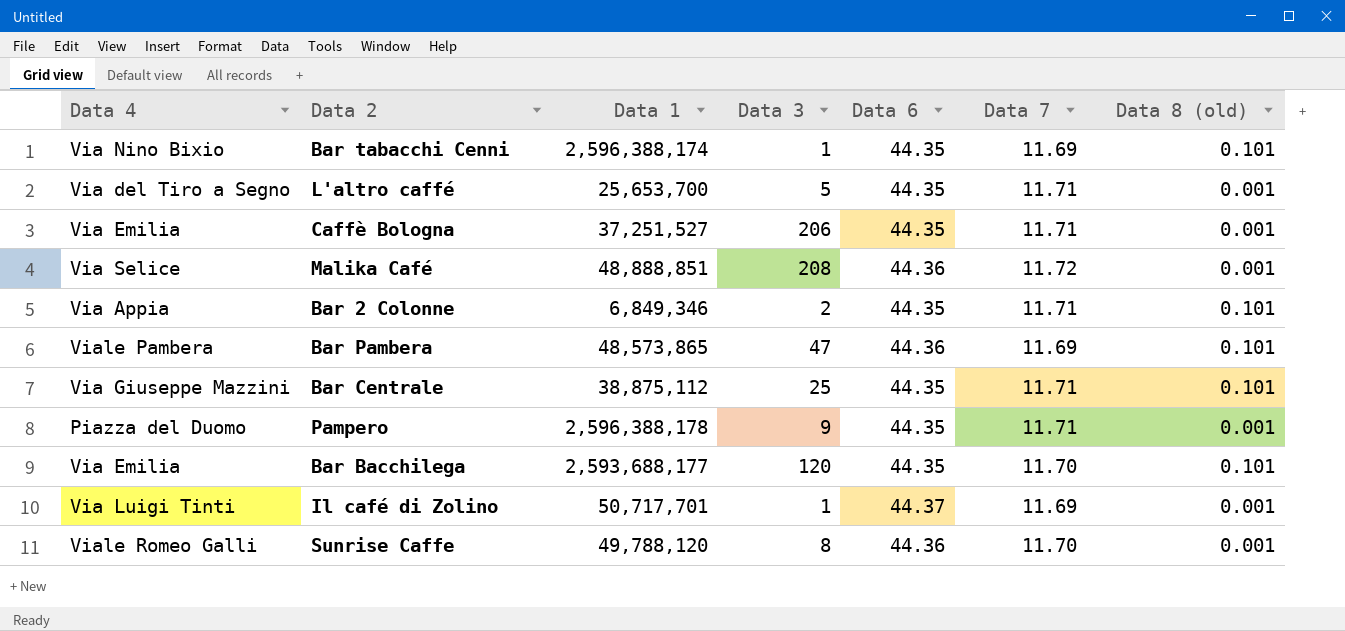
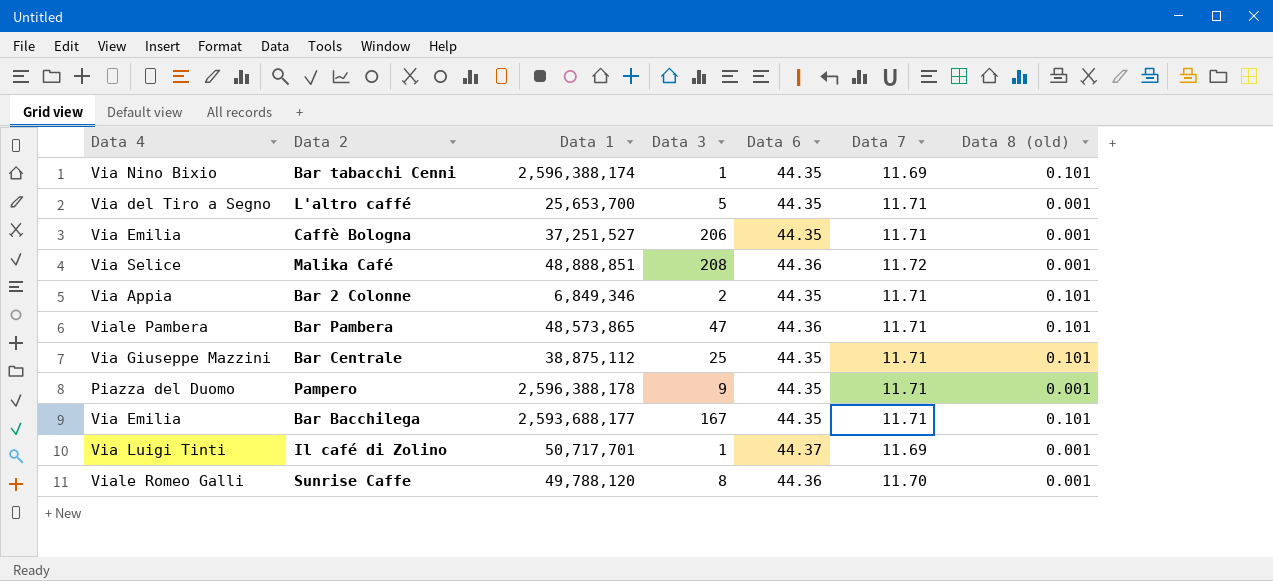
Bar Pambera | Data 7: 11.69 -> 11.71
Bar Bacchilega | Data 3: 120 -> 167
Bar Bacchilega | Data 7: 11.70 -> 11.71

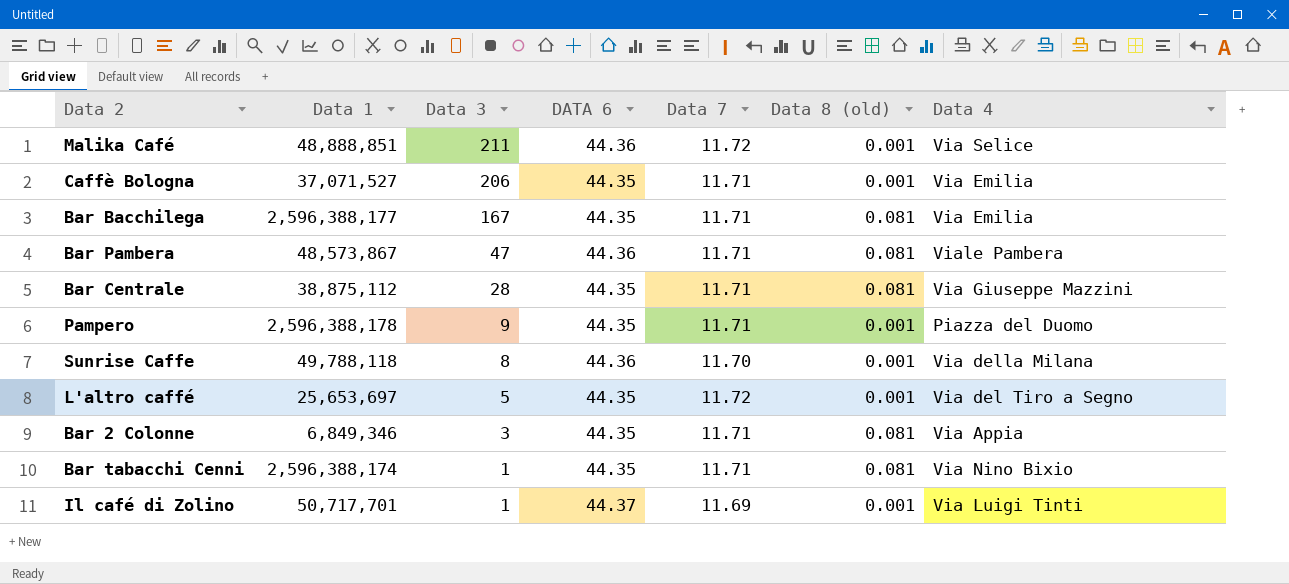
row order: none -> Data 3 descending
column name: Data 6 -> DATA 6
column Data 4 | position: 1 -> 7
Malika Café | Data 3: 208 -> 211
Caffè Bologna | Data 1: 37,251,527 -> 37,071,527
Bar Bacchilega | Data 1: 2,593,688,177 -> 2,596,388,177
Bar Bacchilega | Data 8 (old): 0.101 -> 0.081
Bar Pambera | Data 1: 48,573,865 -> 48,573,867
Bar Pambera | Data 8 (old): 0.101 -> 0.081
Bar Centrale | Data 3: 25 -> 28
Bar Centrale | Data 8 (old): 0.101 -> 0.081
Sunrise Caffe | Data 1: 49,788,120 -> 49,788,118
Sunrise Caffe | Data 4: Viale Romeo Galli -> Via della Milana
L'altro caffé | Data 1: 25,653,700 -> 25,653,697
L'altro caffé | Data 7: 11.71 -> 11.72
Bar 2 Colonne | Data 3: 2 -> 3
Bar 2 Colonne | Data 8 (old): 0.101 -> 0.081
Bar tabacchi Cenni | Data 7: 11.69 -> 11.71
Bar tabacchi Cenni | Data 8 (old): 0.101 -> 0.081

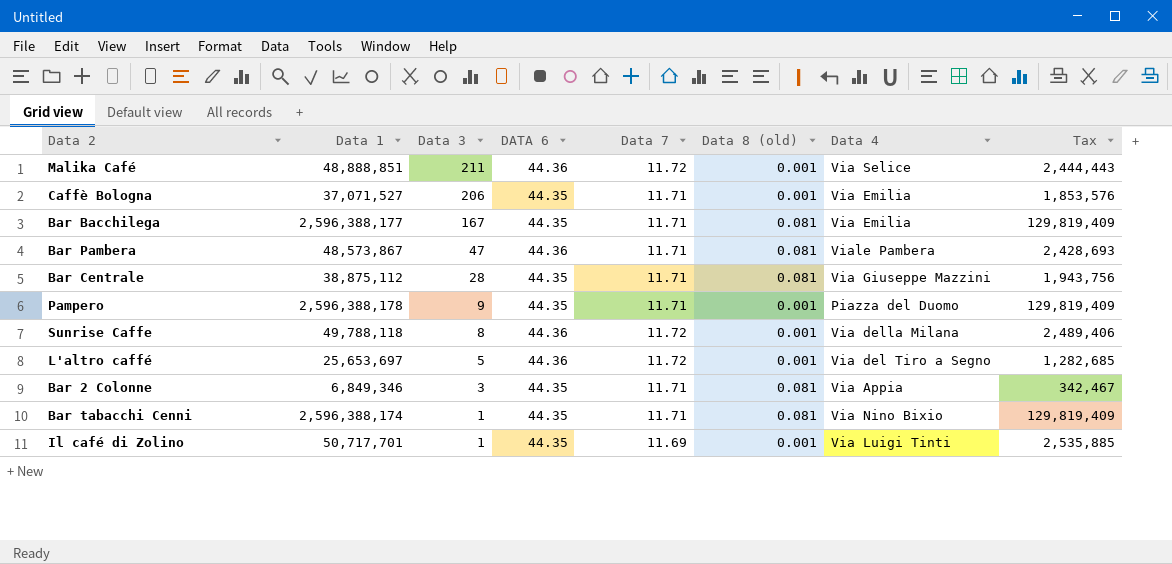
column Tax | formula: none -> [Data 1] * 0.05
Sunrise Caffe | Data 7: 11.70 -> 11.72
L'altro caffé | DATA 6: 44.35 -> 44.36
Il café di Zolino | DATA 6: 44.37 -> 44.35

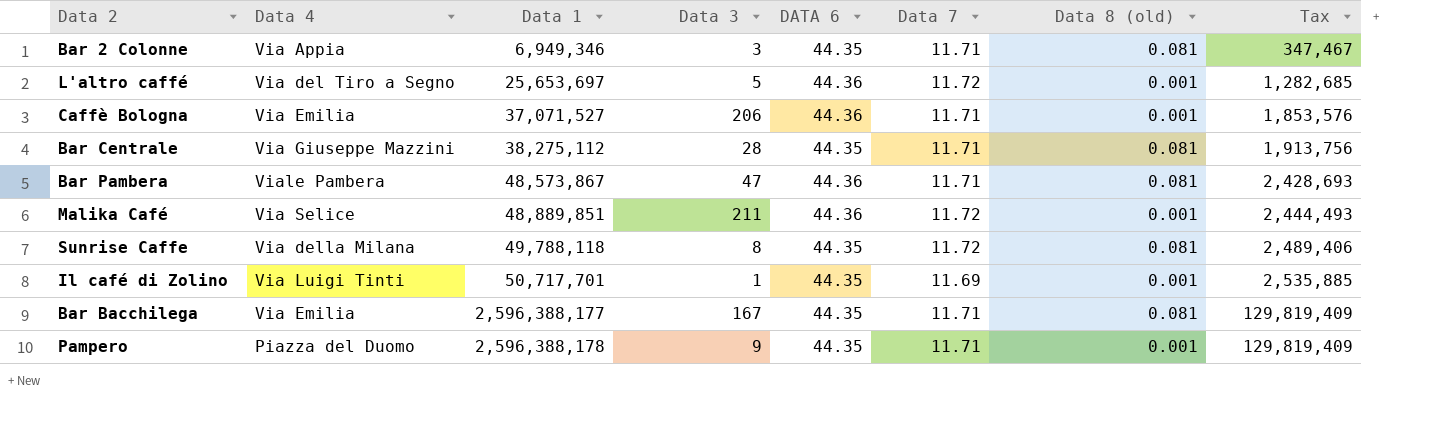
row order: Data 3 descending -> Data 1 ascending
column Data 4 | position: 7 -> 2
row Bar tabacchi Cenni: 2,596,388,174 | 1 | 44.35 | 11.71 | 0.081 | Via Nino Bixio | 129,819,409 -> none
Bar 2 Colonne | Data 1: 6,849,346 -> 6,949,346
Bar 2 Colonne | Tax: 342,467 -> 347,467
Caffè Bologna | DATA 6: 44.35 -> 44.36
Bar Centrale | Data 1: 38,875,112 -> 38,275,112
Bar Centrale | Tax: 1,943,756 -> 1,913,756
Malika Café | Data 1: 48,888,851 -> 48,889,851
Malika Café | Tax: 2,444,443 -> 2,444,493
Sunrise Caffe | DATA 6: 44.36 -> 44.35
Sunrise Caffe | Data 8 (old): 0.001 -> 0.081

